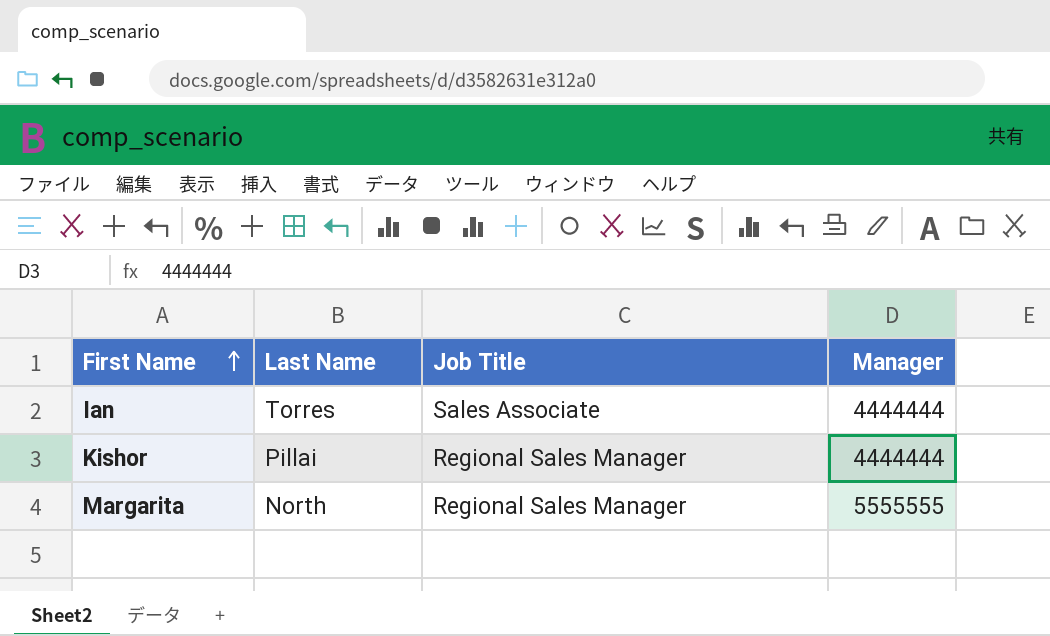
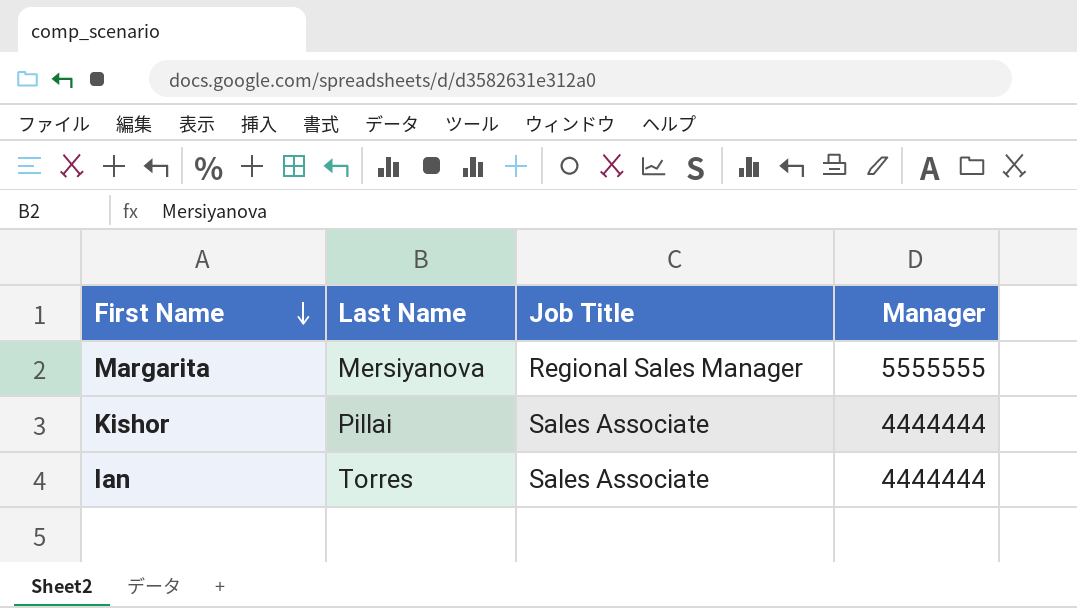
row order: First Name ascending -> First Name descending
Margarita | Last Name: North -> Mersiyanova
Kishor | Job Title: Regional Sales Manager -> Sales Associate

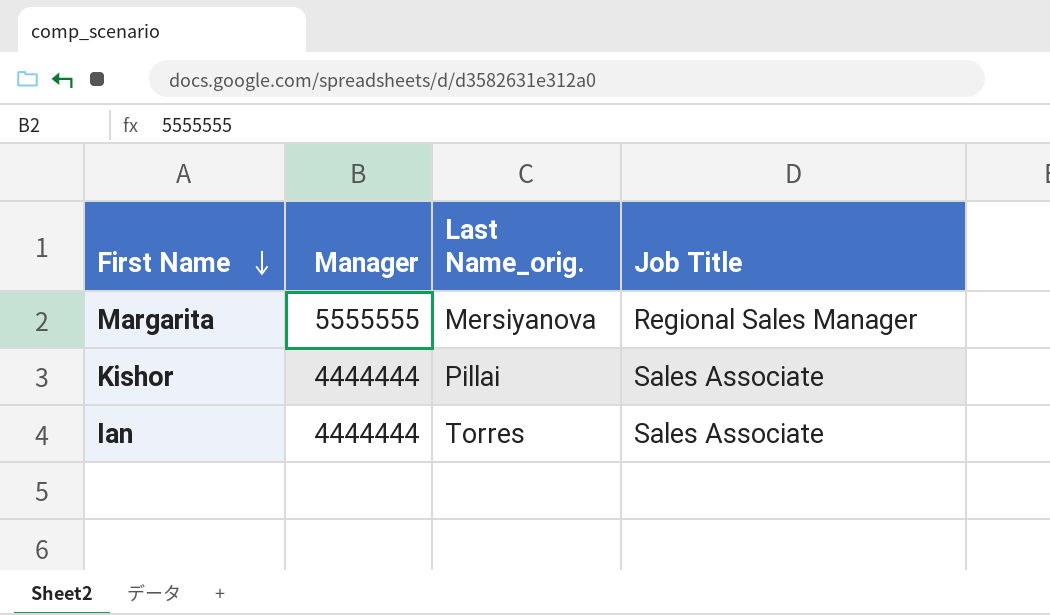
column Manager | position: 4 -> 2
column name: Last Name -> Last Name_orig.

